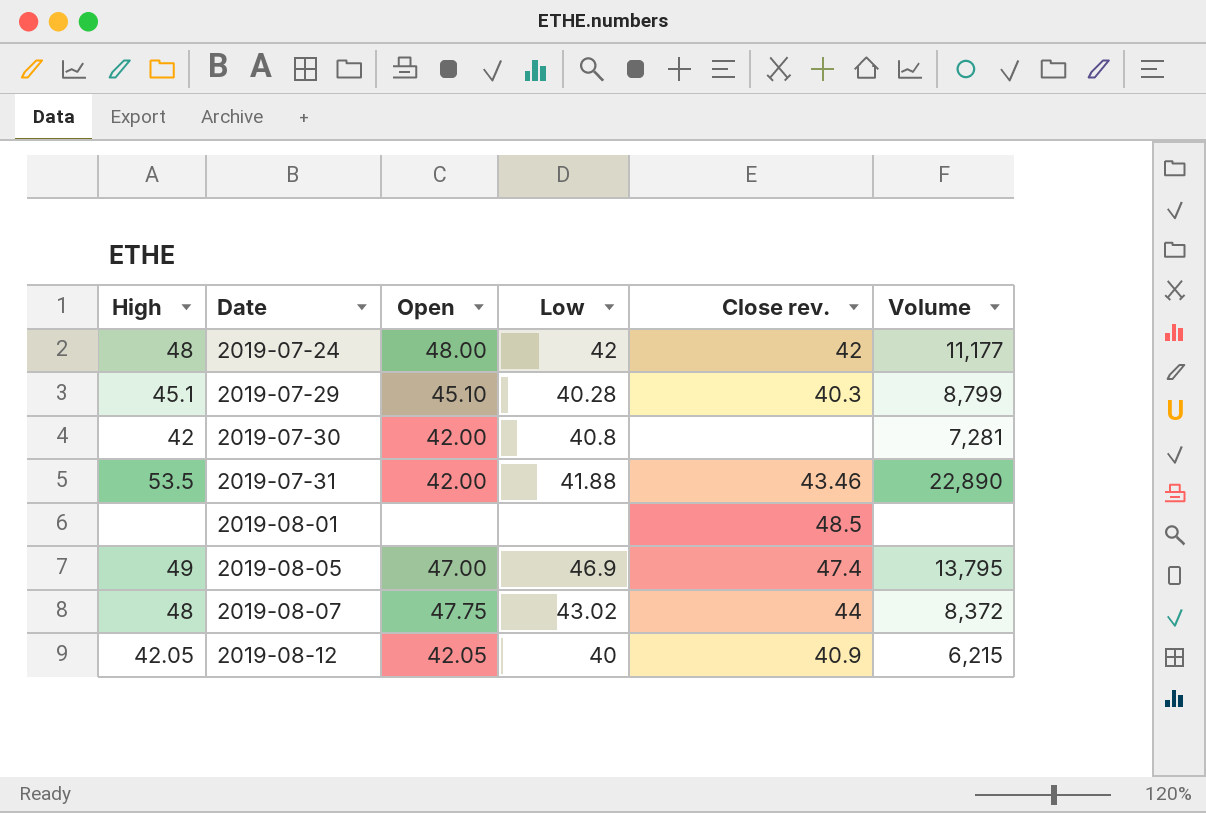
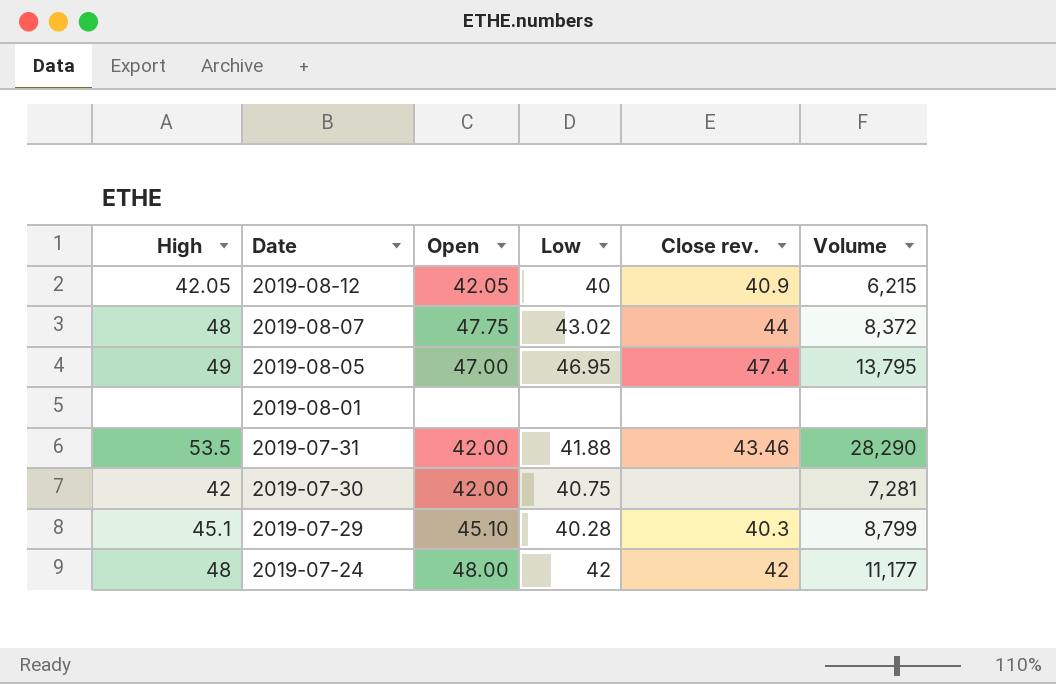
row order: Date ascending -> Date descending
2019-08-05 | Low: 46.9 -> 46.95
2019-08-01 | Close rev.: 48.5 -> none
2019-07-31 | Volume: 22,890 -> 28,290
2019-07-30 | Low: 40.8 -> 40.75

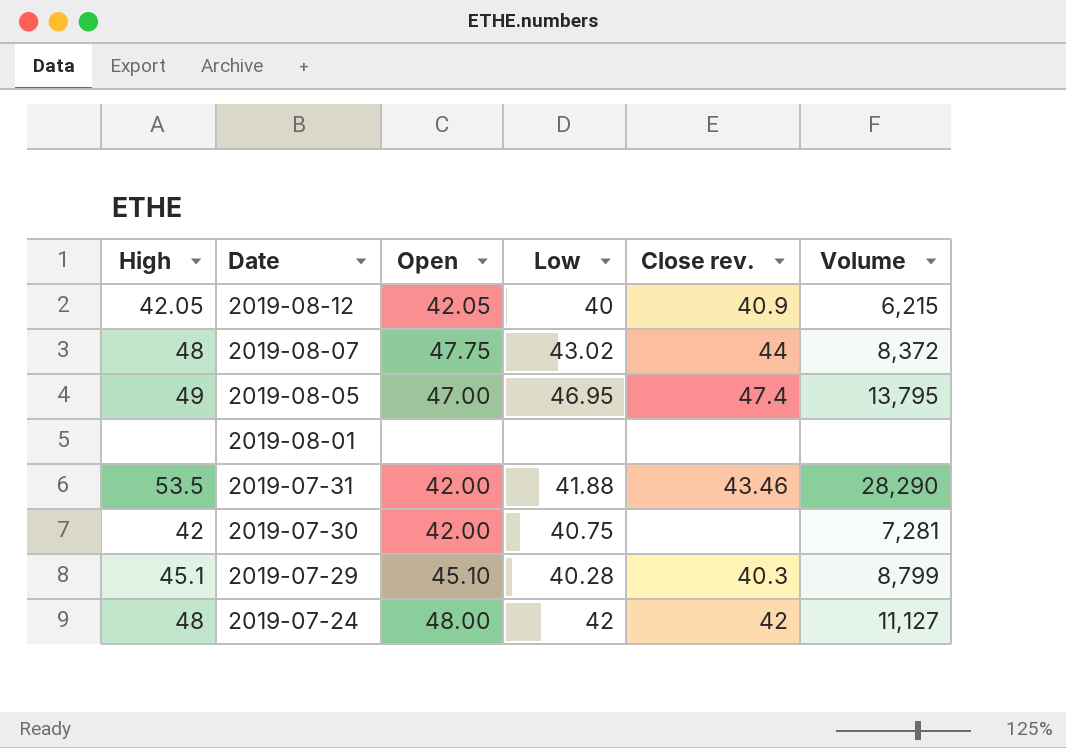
2019-07-24 | Volume: 11,177 -> 11,127

